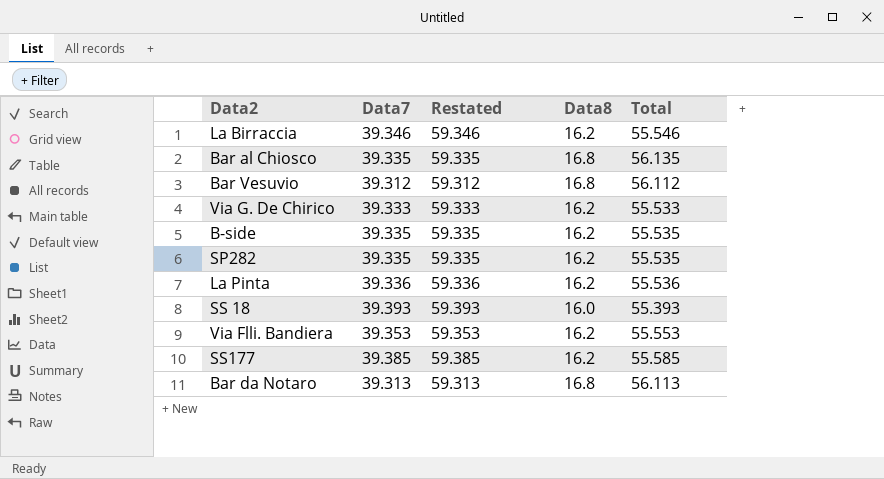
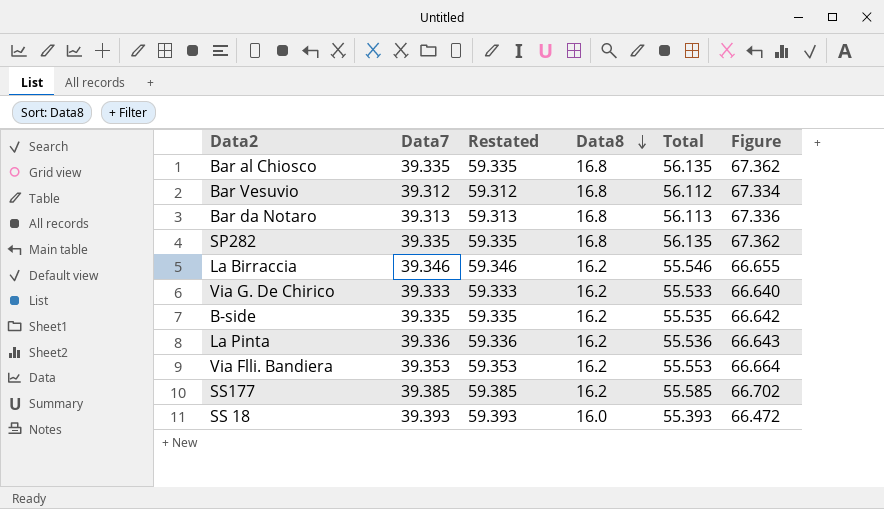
row order: none -> Data8 descending
column Figure | formula: none -> [Total] * 1.2
SP282 | Data8: 16.2 -> 16.8
SP282 | Total: 55.535 -> 56.135

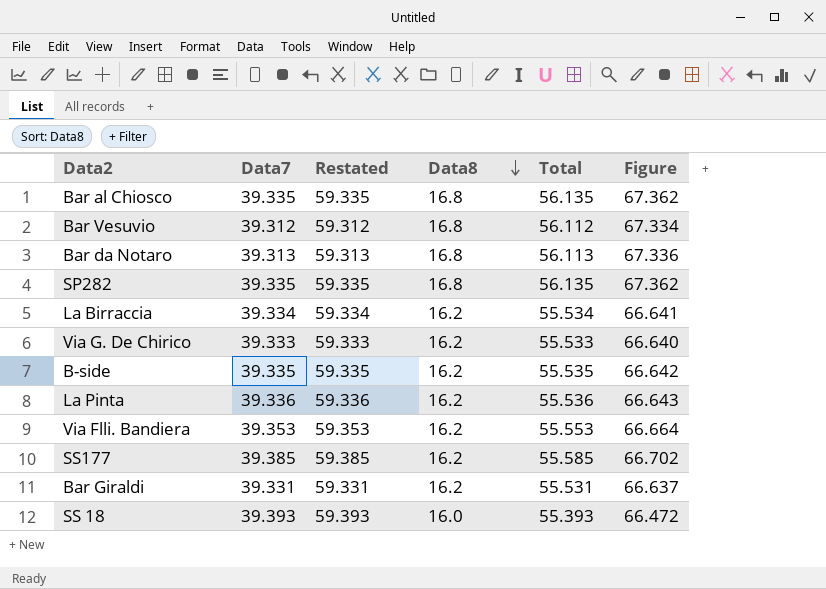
La Birraccia | Data7: 39.346 -> 39.334
La Birraccia | Restated: 59.346 -> 59.334
La Birraccia | Total: 55.546 -> 55.534
La Birraccia | Figure: 66.655 -> 66.641
row Bar Giraldi: none -> 39.331 | 59.331 | 16.2 | 55.531 | 66.637

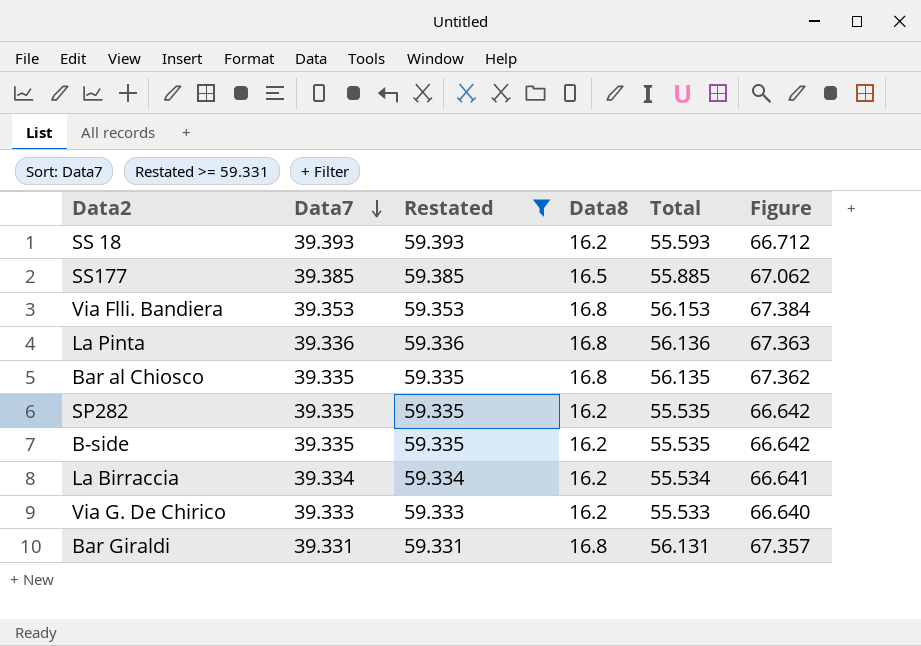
filter: none -> Restated >= 59.331
row order: Data8 descending -> Data7 descending
SS 18 | Data8: 16.0 -> 16.2
SS 18 | Total: 55.393 -> 55.593
SS 18 | Figure: 66.472 -> 66.712
SS177 | Data8: 16.2 -> 16.5
SS177 | Total: 55.585 -> 55.885
SS177 | Figure: 66.702 -> 67.062
Via Flli. Bandiera | Data8: 16.2 -> 16.8
Via Flli. Bandiera | Total: 55.553 -> 56.153
Via Flli. Bandiera | Figure: 66.664 -> 67.384
La Pinta | Data8: 16.2 -> 16.8
La Pinta | Total: 55.536 -> 56.136
La Pinta | Figure: 66.643 -> 67.363
SP282 | Data8: 16.8 -> 16.2
SP282 | Total: 56.135 -> 55.535
SP282 | Figure: 67.362 -> 66.642
Bar Giraldi | Data8: 16.2 -> 16.8
Bar Giraldi | Total: 55.531 -> 56.131
Bar Giraldi | Figure: 66.637 -> 67.357

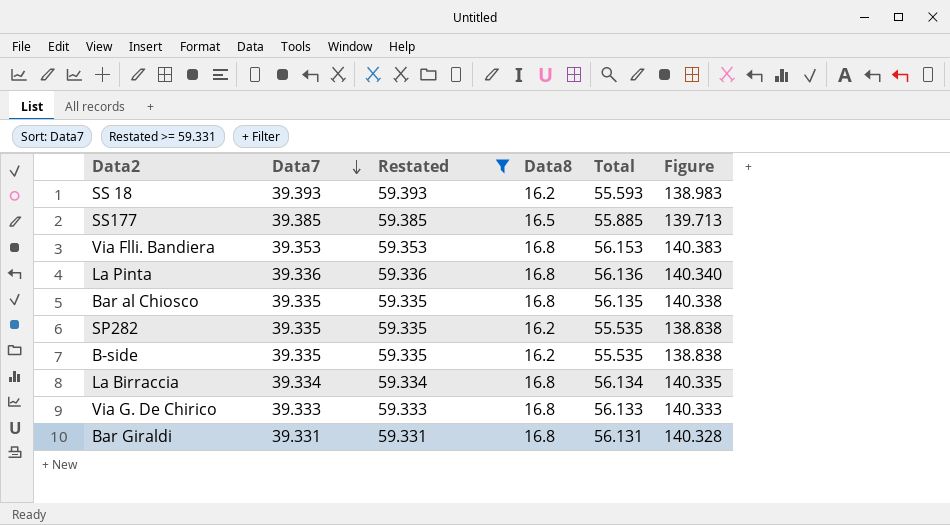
column Figure | formula: [Total] * 1.2 -> [Total] * 2.5
La Birraccia | Data8: 16.2 -> 16.8
La Birraccia | Total: 55.534 -> 56.134
Via G. De Chirico | Data8: 16.2 -> 16.8
Via G. De Chirico | Total: 55.533 -> 56.133

